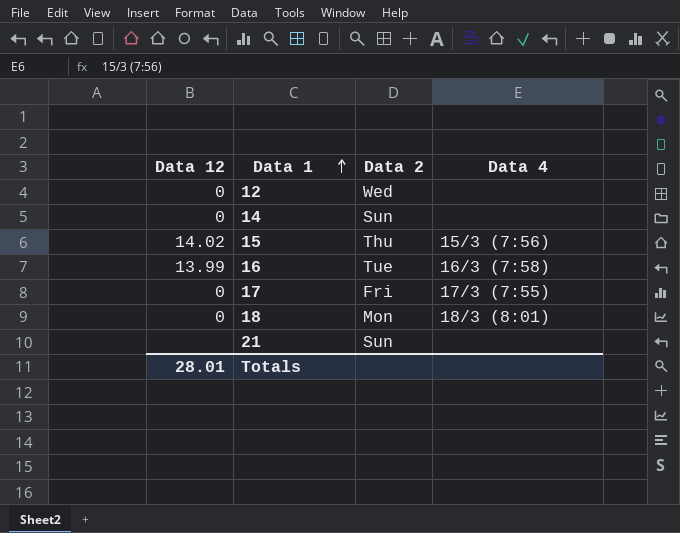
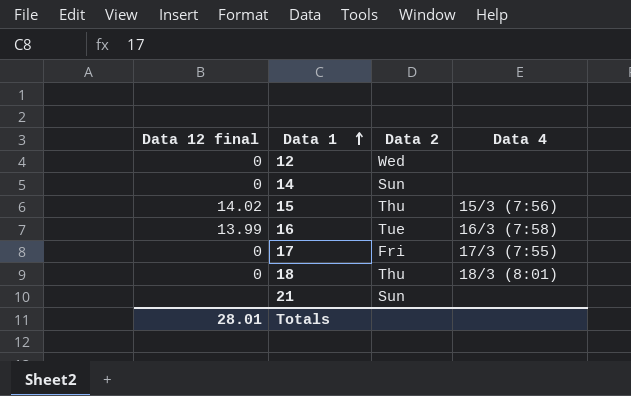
column name: Data 12 -> Data 12 final
18 | Data 2: Mon -> Thu

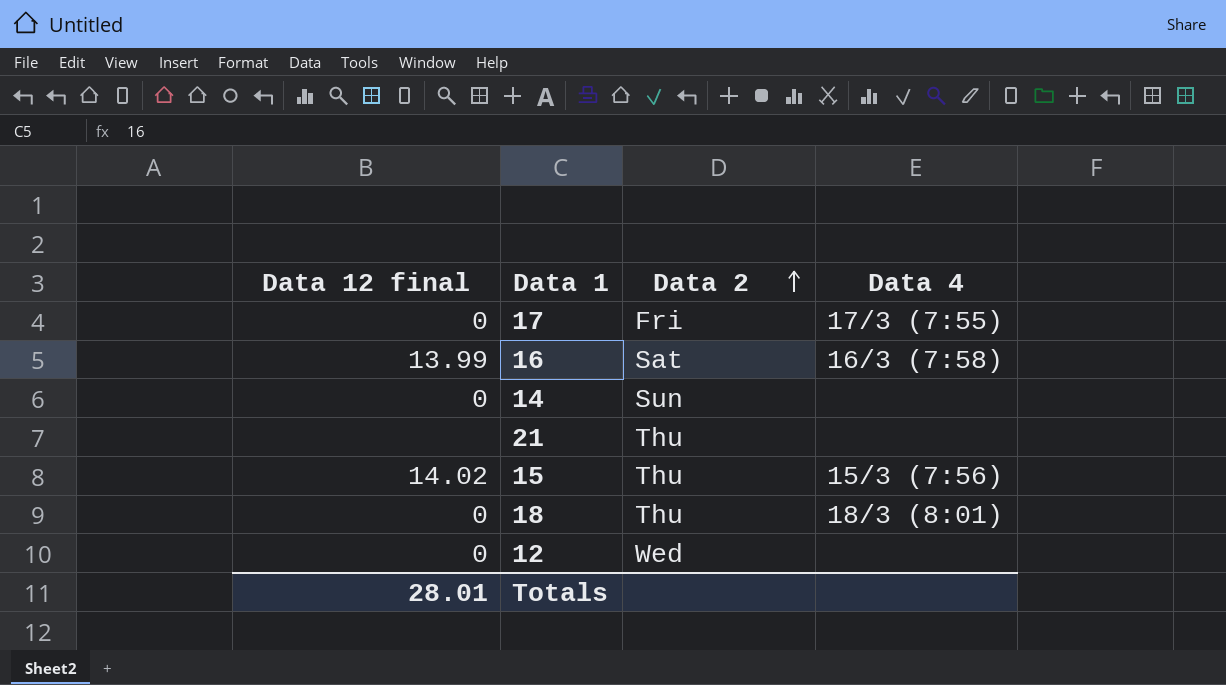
row order: Data 1 ascending -> Data 2 ascending
16 | Data 2: Tue -> Sat
21 | Data 2: Sun -> Thu

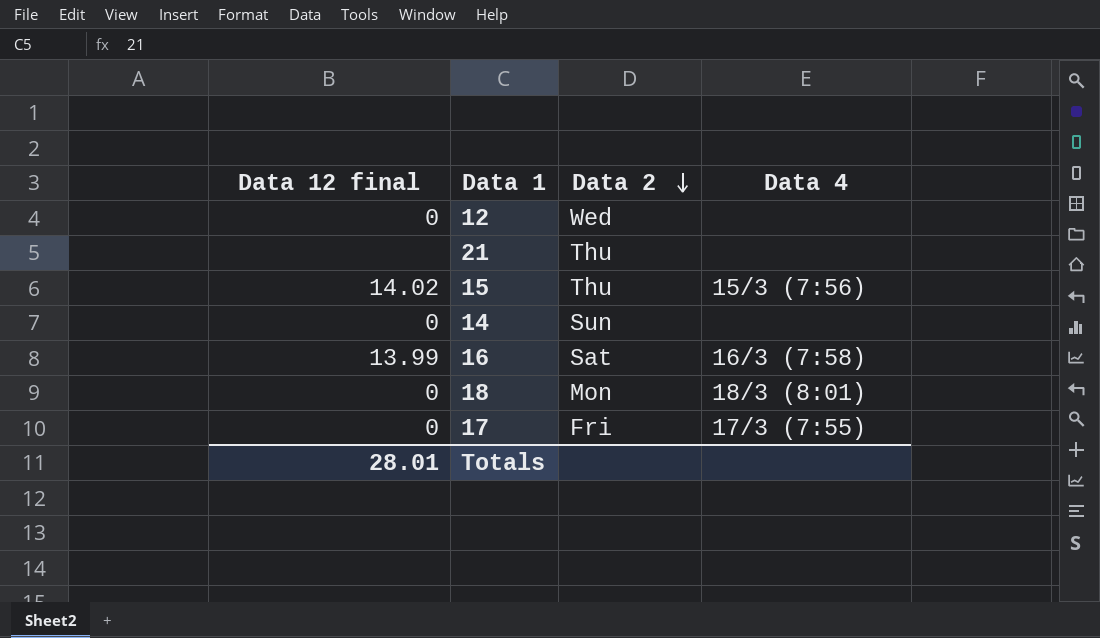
row order: Data 2 ascending -> Data 2 descending
18 | Data 2: Thu -> Mon

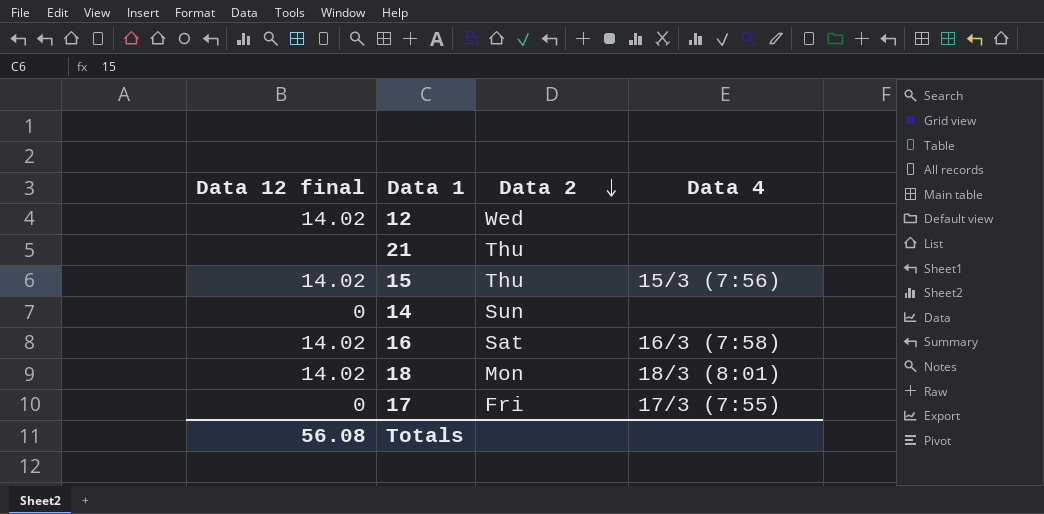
12 | Data 12 final: 0 -> 14.02
16 | Data 12 final: 13.99 -> 14.02
18 | Data 12 final: 0 -> 14.02
Totals | Data 12 final: 28.01 -> 56.08

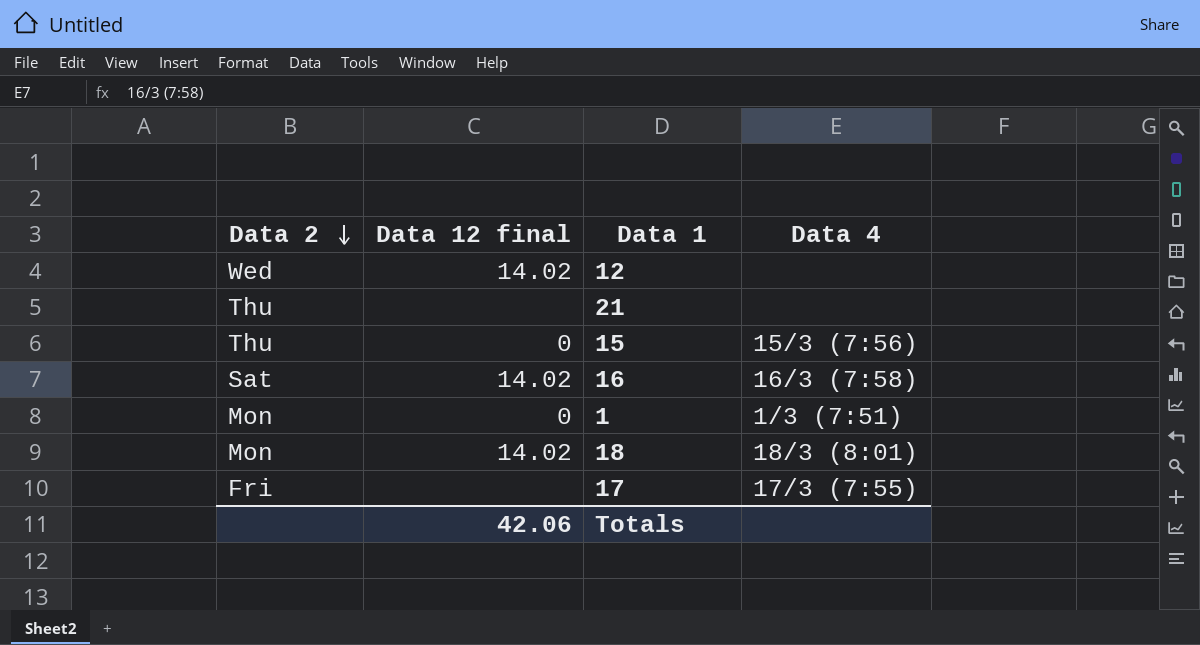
column Data 2 | position: 3 -> 1
row 14: 0 | Sun | none -> none
15 | Data 12 final: 14.02 -> 0
row 1: none -> Mon | 0 | 1/3 (7:51)
17 | Data 12 final: 0 -> none
Totals | Data 12 final: 56.08 -> 42.06

